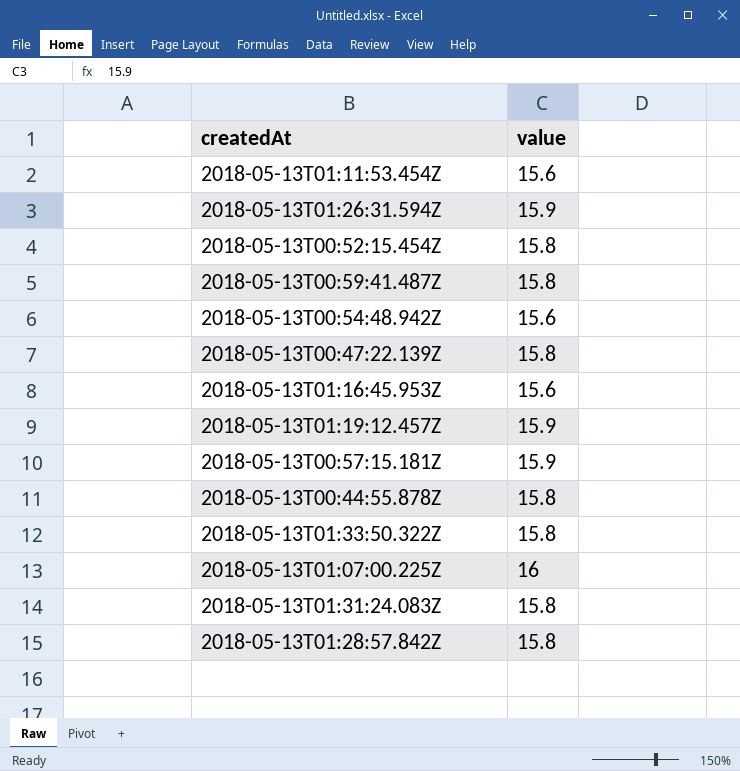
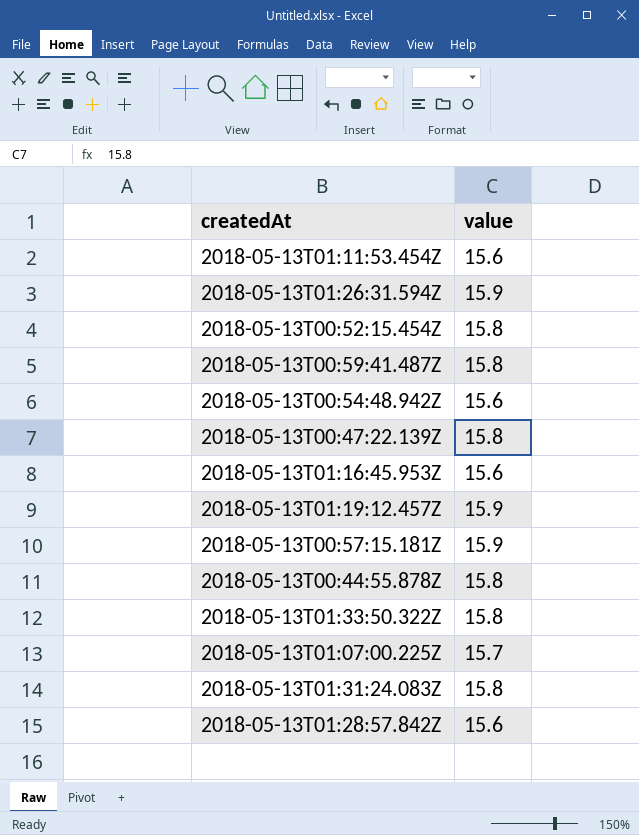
2018-05-13T01:07:00.225Z | value: 16 -> 15.7
2018-05-13T01:28:57.842Z | value: 15.8 -> 15.6

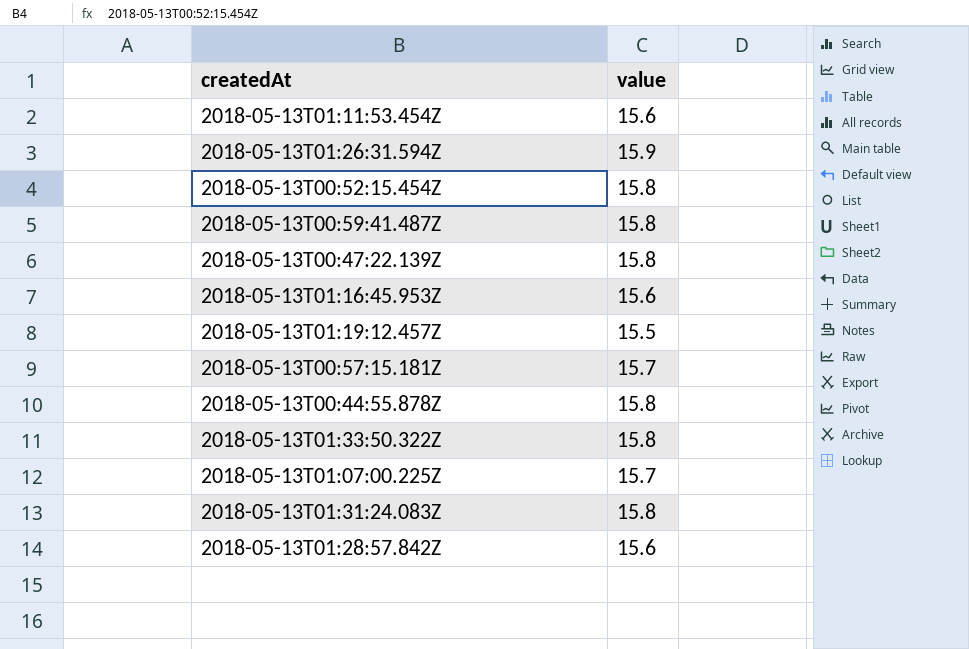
row 2018-05-13T00:54:48.942Z: 15.6 -> none
2018-05-13T01:19:12.457Z | value: 15.9 -> 15.5
2018-05-13T00:57:15.181Z | value: 15.9 -> 15.7

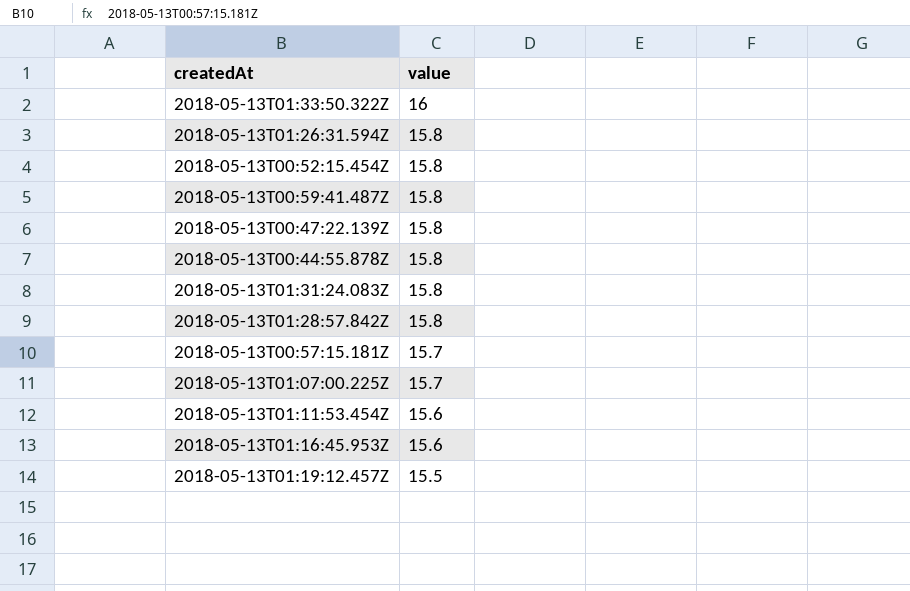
row order: none -> value descending
2018-05-13T01:33:50.322Z | value: 15.8 -> 16
2018-05-13T01:26:31.594Z | value: 15.9 -> 15.8
2018-05-13T01:28:57.842Z | value: 15.6 -> 15.8

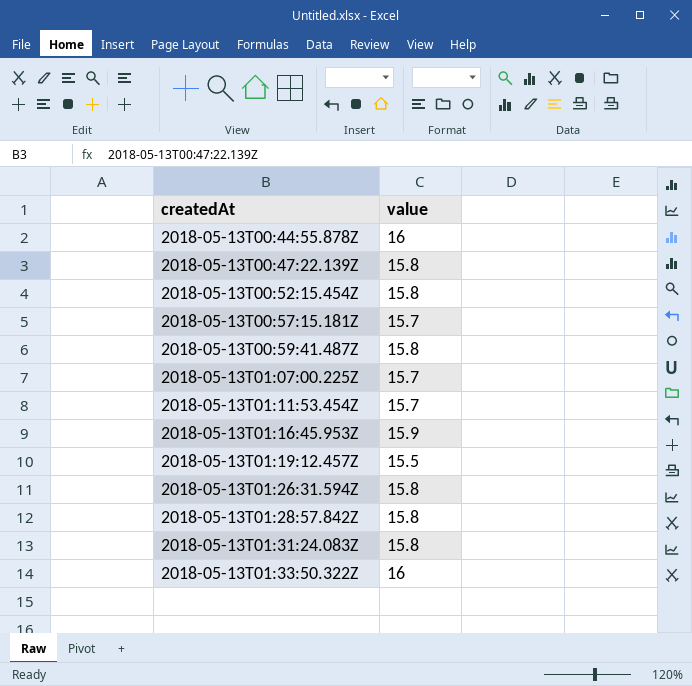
row order: value descending -> createdAt ascending
2018-05-13T00:44:55.878Z | value: 15.8 -> 16
2018-05-13T01:11:53.454Z | value: 15.6 -> 15.7
2018-05-13T01:16:45.953Z | value: 15.6 -> 15.9

